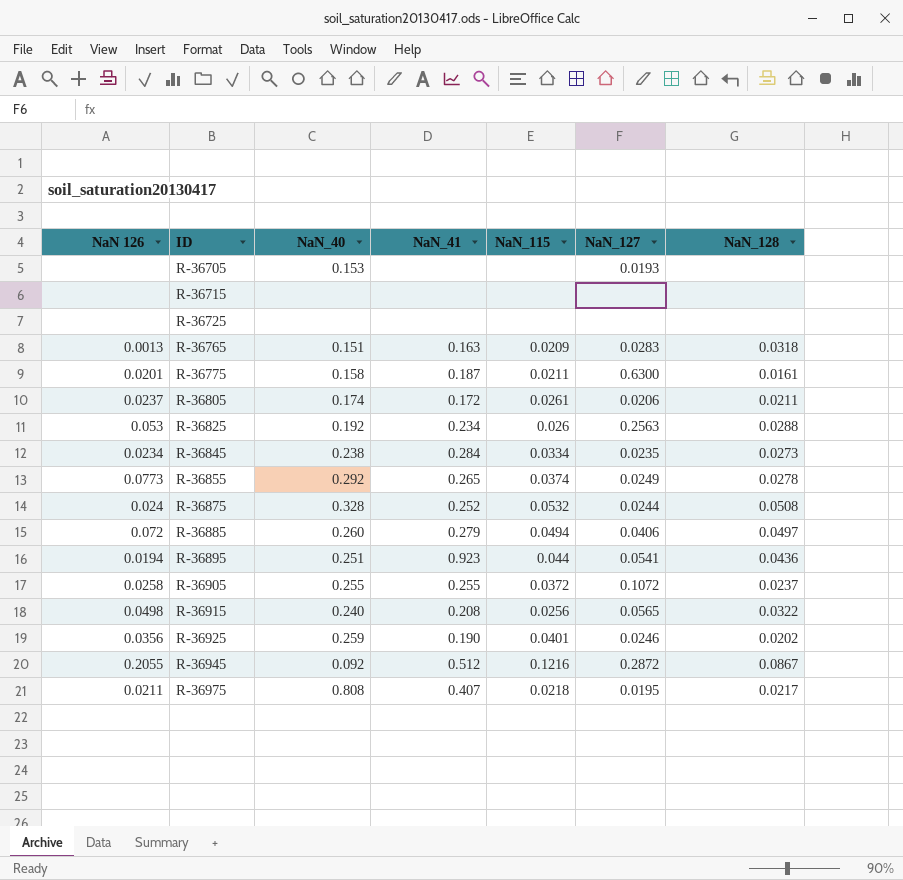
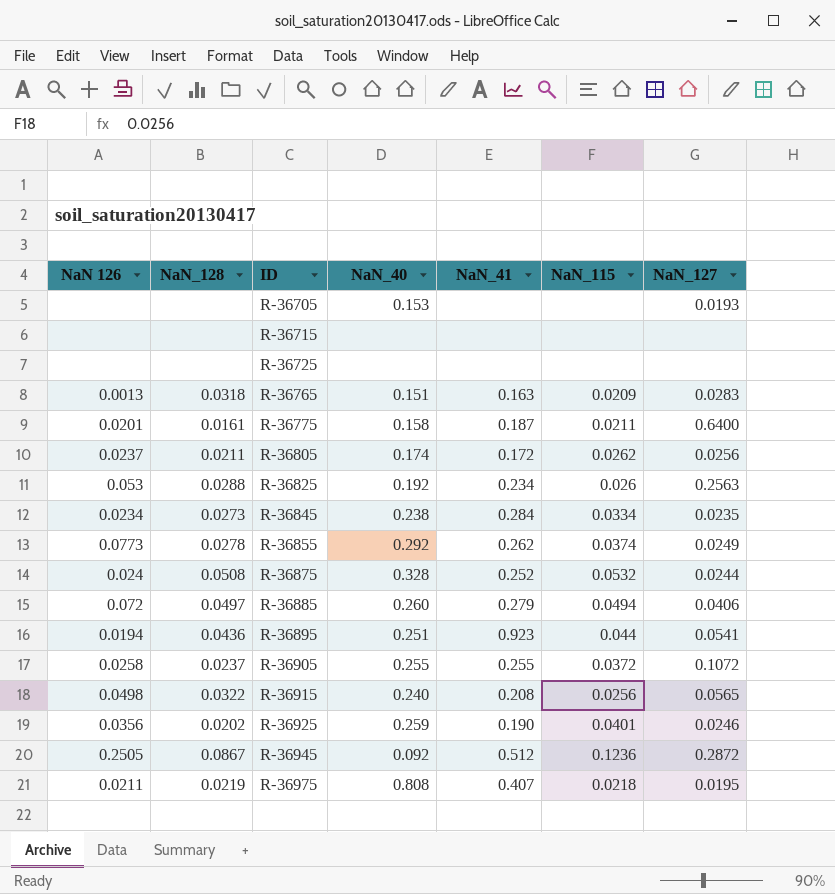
column NaN_128 | position: 7 -> 2
R-36775 | NaN_127: 0.6300 -> 0.6400
R-36805 | NaN_115: 0.0261 -> 0.0262
R-36805 | NaN_127: 0.0206 -> 0.0256
R-36855 | NaN_41: 0.265 -> 0.262
R-36945 | NaN 126: 0.2055 -> 0.2505
R-36945 | NaN_115: 0.1216 -> 0.1236
R-36975 | NaN_128: 0.0217 -> 0.0219

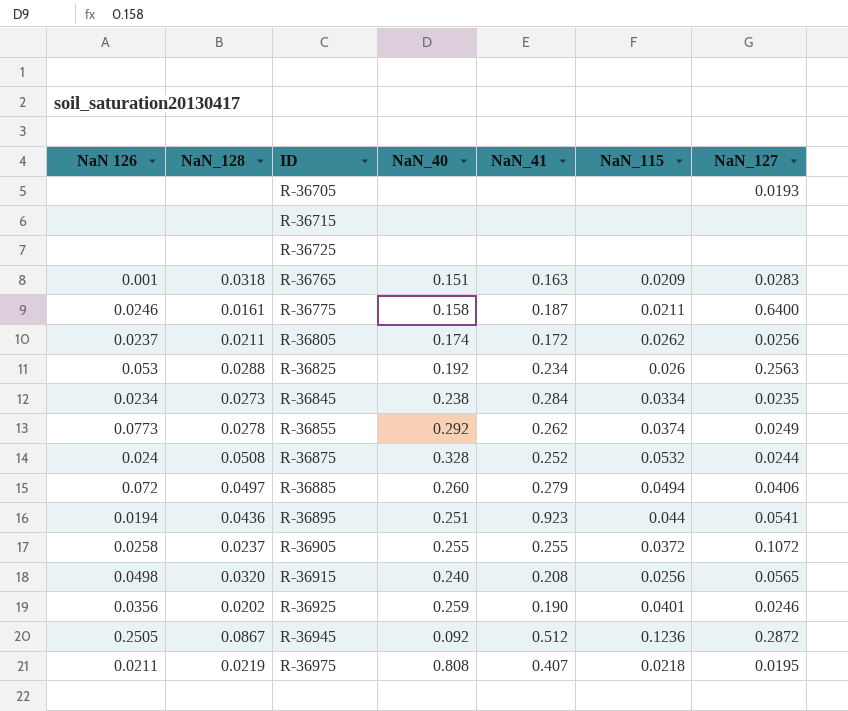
R-36705 | NaN_40: 0.153 -> none
R-36765 | NaN 126: 0.0013 -> 0.001
R-36775 | NaN 126: 0.0201 -> 0.0246
R-36915 | NaN_128: 0.0322 -> 0.0320

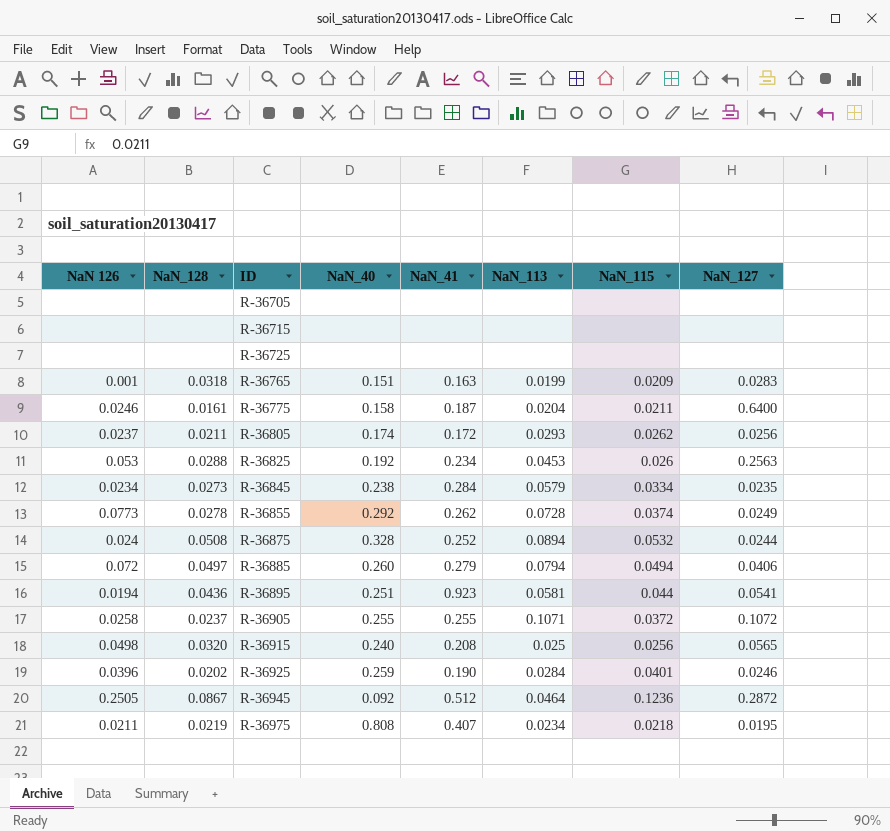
column NaN_113 | position: none -> 6
R-36705 | NaN_127: 0.0193 -> none
R-36925 | NaN 126: 0.0356 -> 0.0396

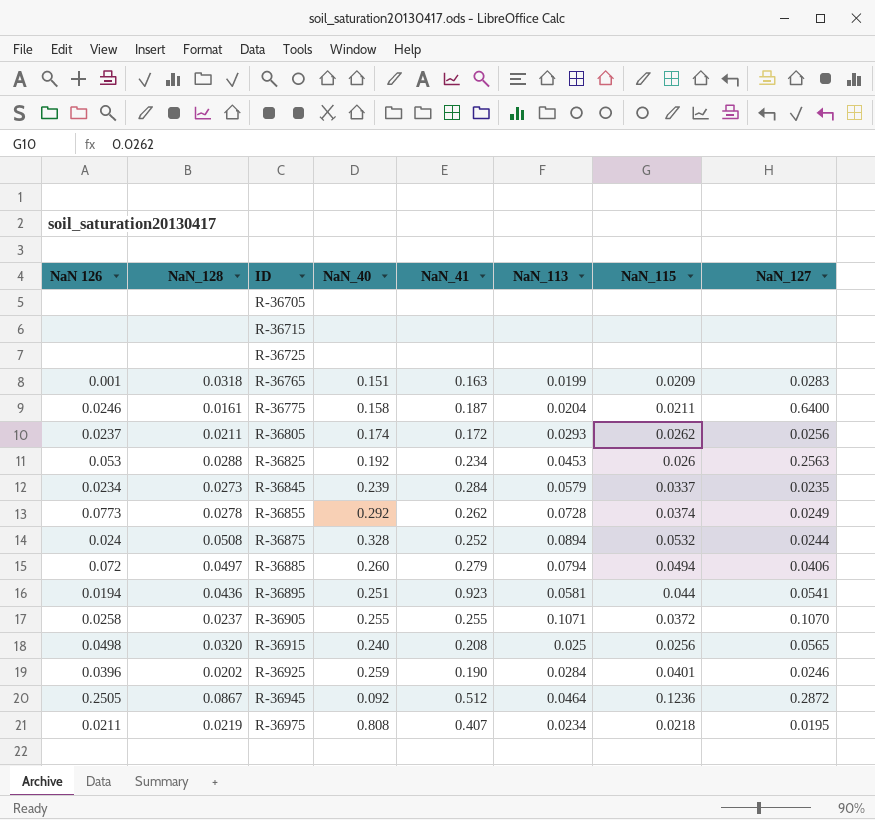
R-36845 | NaN_40: 0.238 -> 0.239
R-36845 | NaN_115: 0.0334 -> 0.0337
R-36905 | NaN_127: 0.1072 -> 0.1070

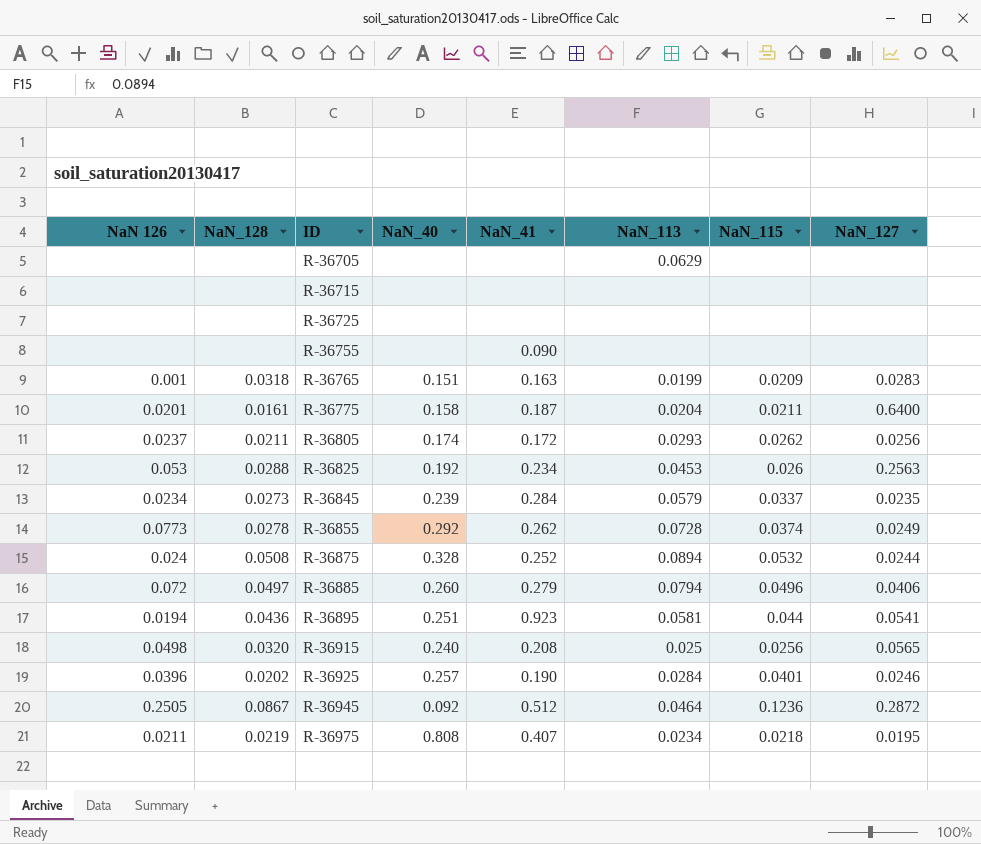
row R-36905: 0.0258 | 0.0237 | 0.255 | 0.255 | 0.1071 | 0.0372 | 0.1070 -> none
R-36705 | NaN_113: none -> 0.0629
row R-36755: none -> none | none | none | 0.090 | none | none | none
R-36775 | NaN 126: 0.0246 -> 0.0201
R-36885 | NaN_115: 0.0494 -> 0.0496
R-36925 | NaN_40: 0.259 -> 0.257

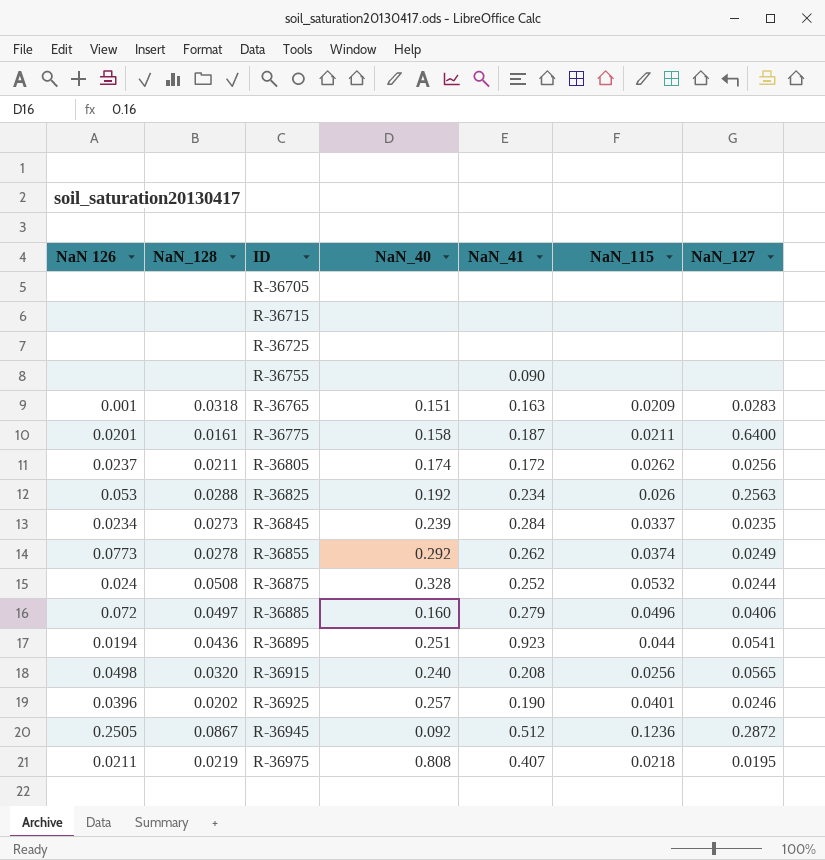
column NaN_113 | position: 6 -> none
R-36885 | NaN_40: 0.260 -> 0.160

